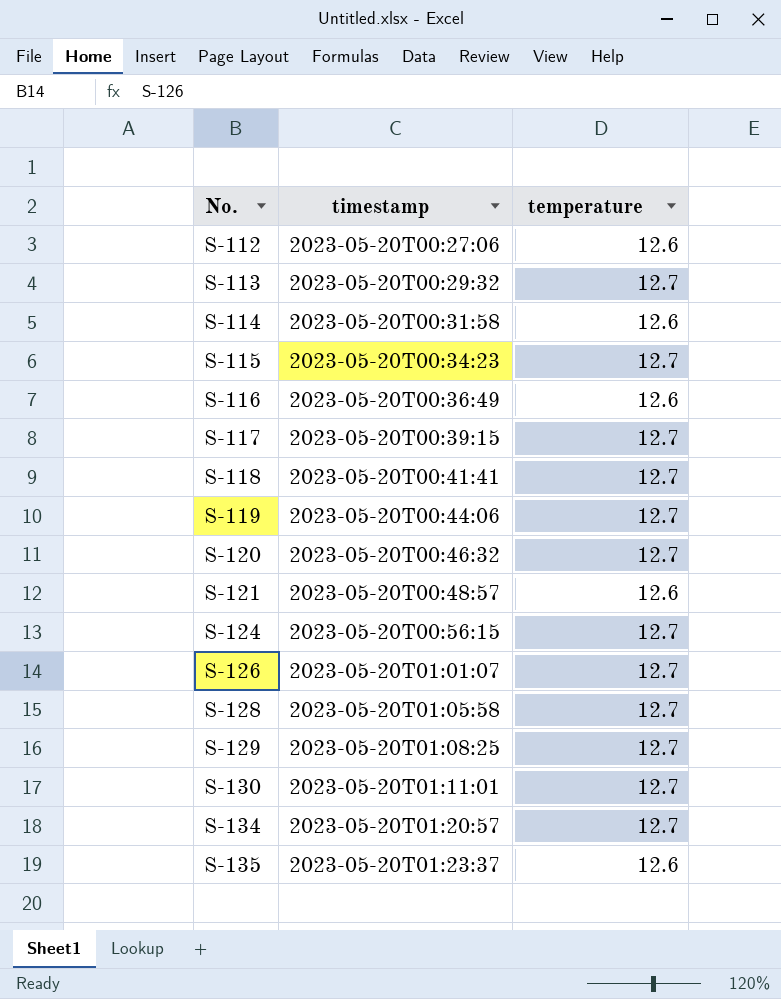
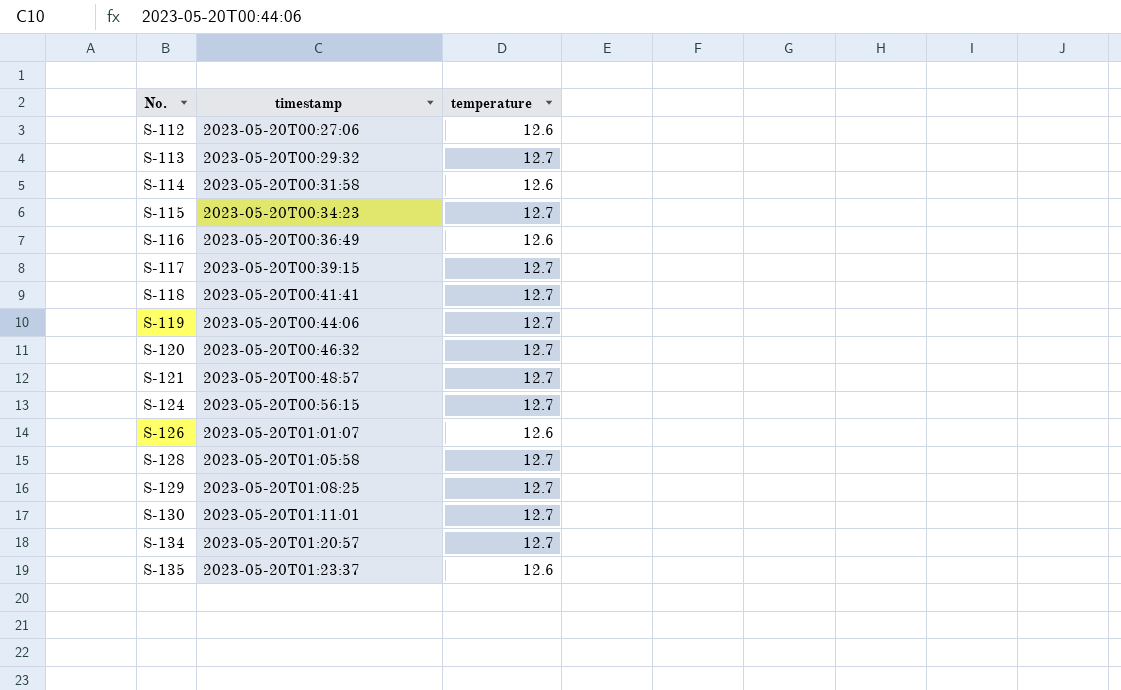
S-121 | temperature: 12.6 -> 12.7
S-126 | temperature: 12.7 -> 12.6

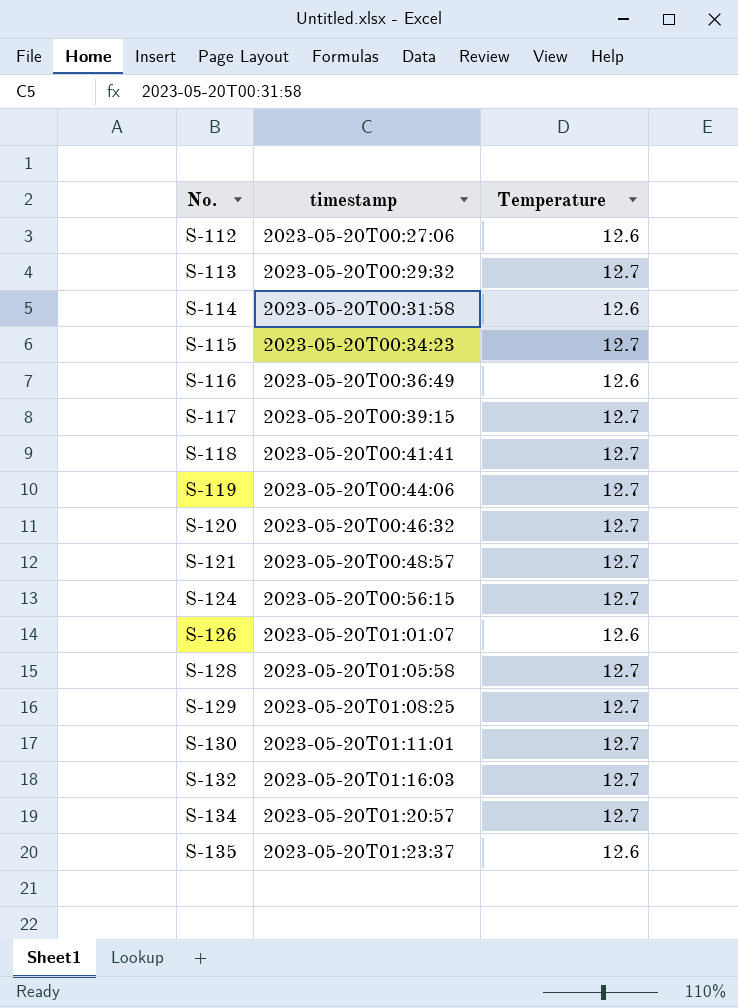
column name: temperature -> Temperature
row S-132: none -> 2023-05-20T01:16:03 | 12.7

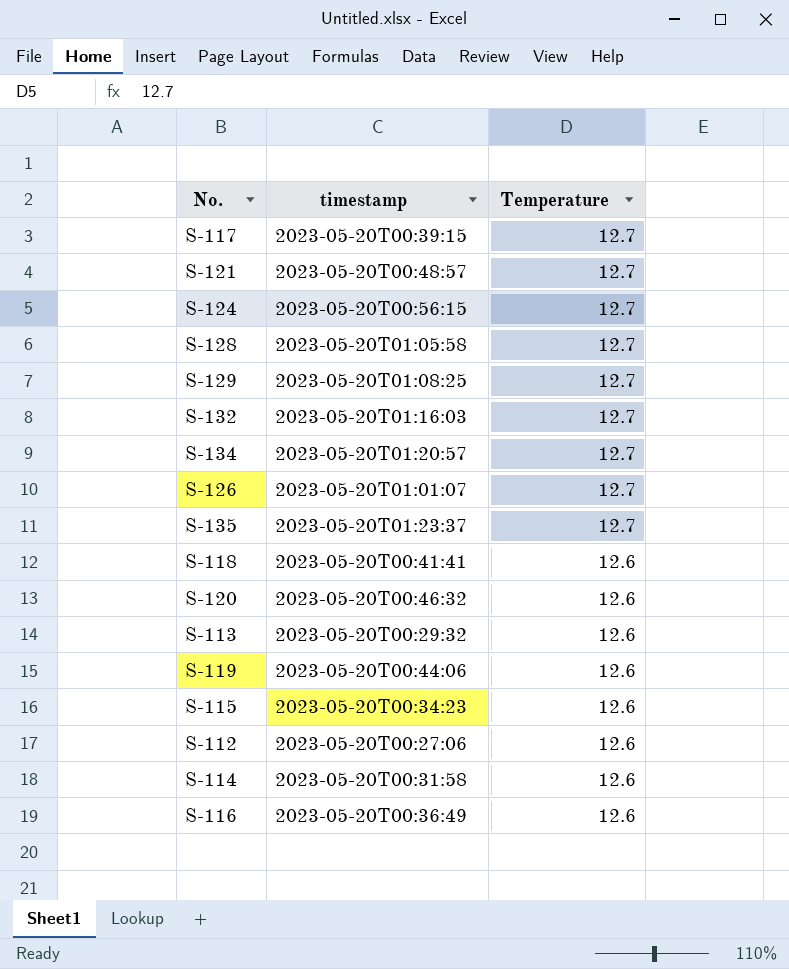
row order: No. ascending -> Temperature descending
row S-130: 2023-05-20T01:11:01 | 12.7 -> none
S-126 | Temperature: 12.6 -> 12.7
S-135 | Temperature: 12.6 -> 12.7
S-118 | Temperature: 12.7 -> 12.6
S-120 | Temperature: 12.7 -> 12.6
S-113 | Temperature: 12.7 -> 12.6
S-119 | Temperature: 12.7 -> 12.6
S-115 | Temperature: 12.7 -> 12.6

